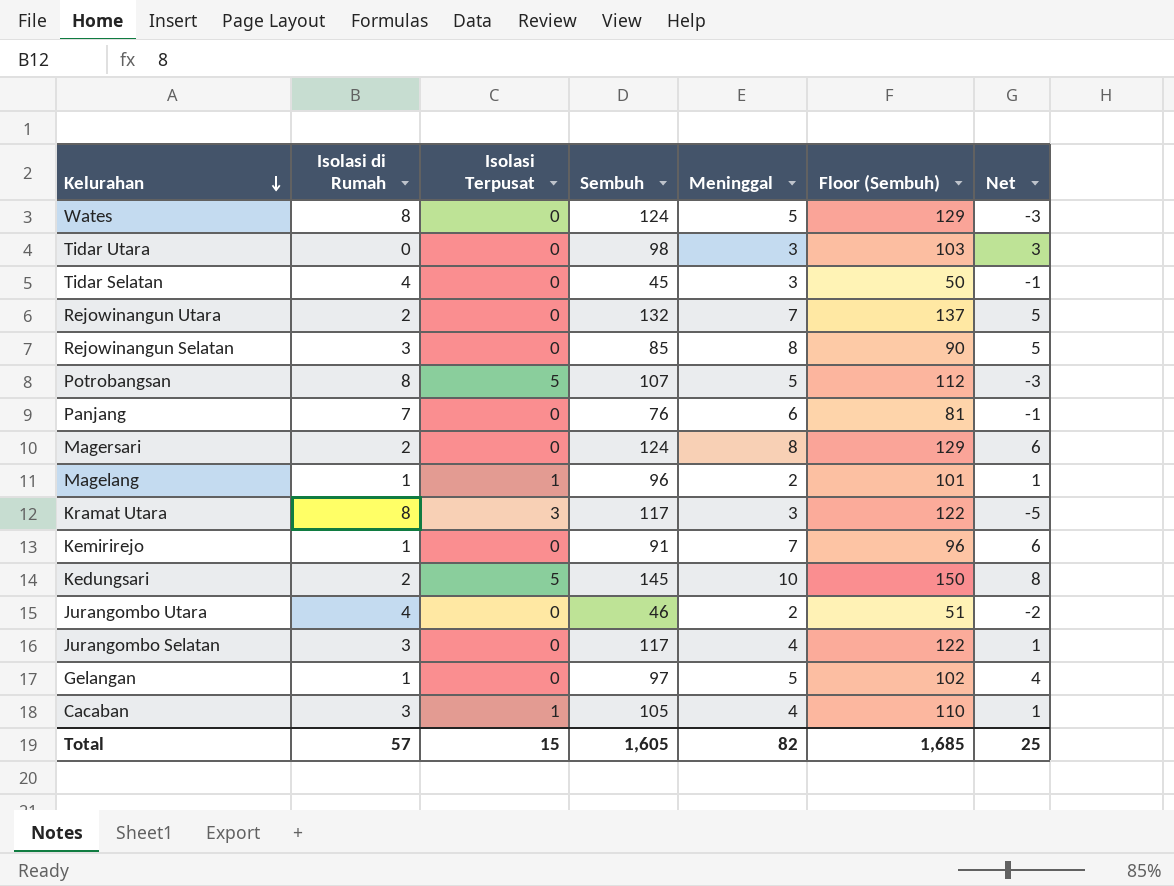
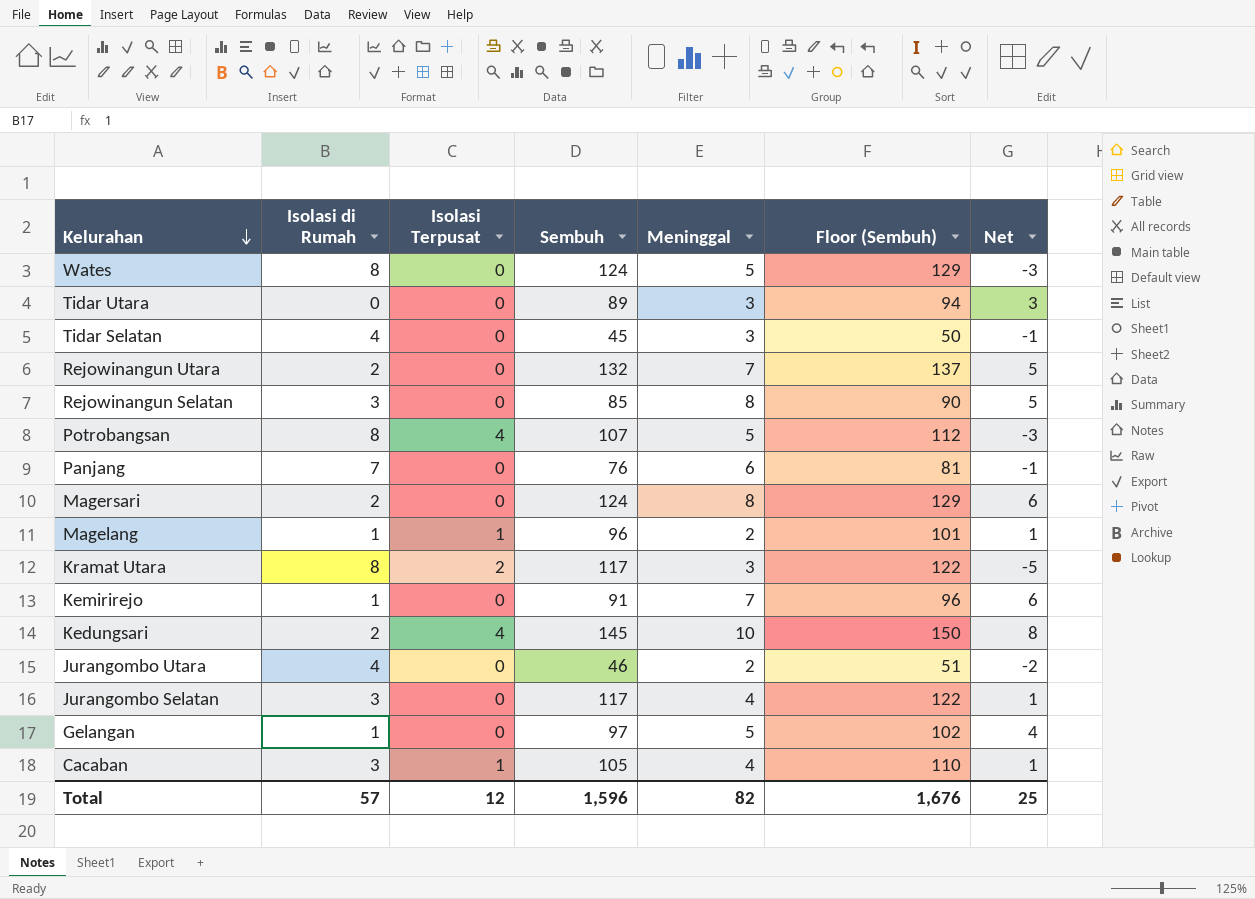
Tidar Utara | Sembuh: 98 -> 89
Tidar Utara | Floor (Sembuh): 103 -> 94
Potrobangsan | Isolasi Terpusat: 5 -> 4
Kramat Utara | Isolasi Terpusat: 3 -> 2
Kedungsari | Isolasi Terpusat: 5 -> 4
Total | Isolasi Terpusat: 15 -> 12
Total | Sembuh: 1,605 -> 1,596
Total | Floor (Sembuh): 1,685 -> 1,676

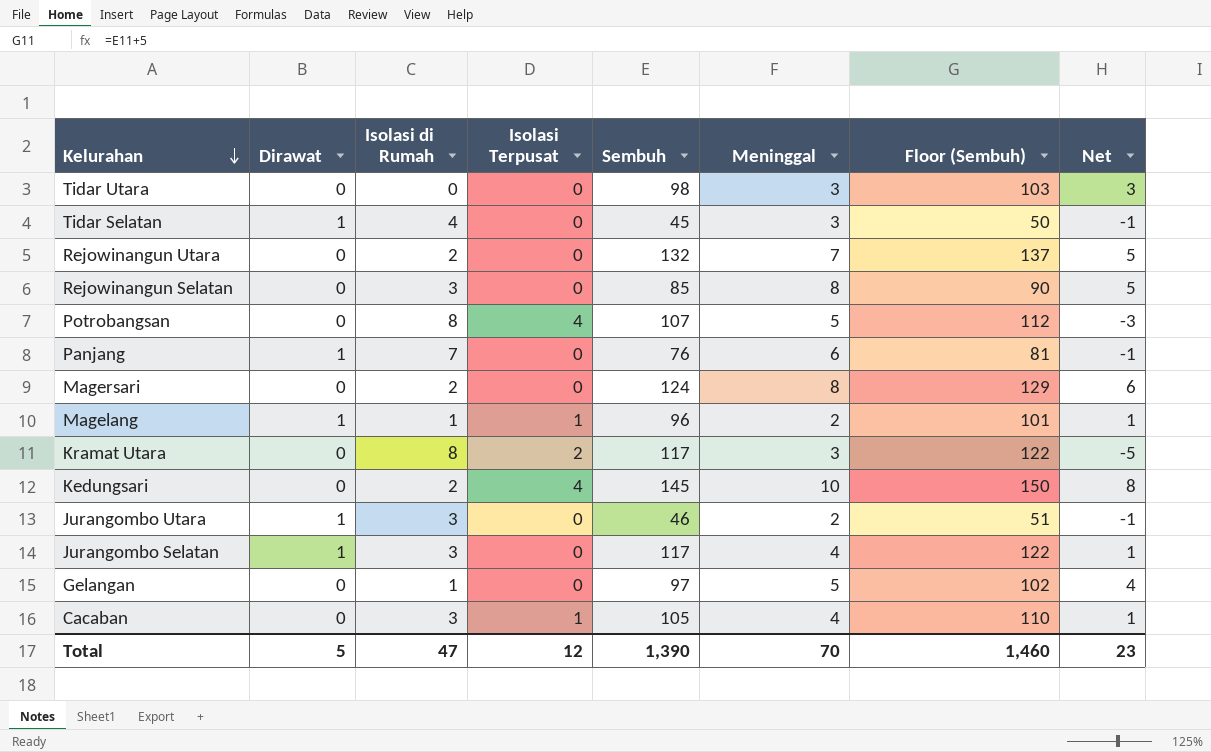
column Dirawat | position: none -> 2
row Wates: 8 | 0 | 124 | 5 | 129 | -3 -> none
row Kemirirejo: 1 | 0 | 91 | 7 | 96 | 6 -> none
Tidar Utara | Sembuh: 89 -> 98
Tidar Utara | Floor (Sembuh): 94 -> 103
Jurangombo Utara | Isolasi di Rumah: 4 -> 3
Jurangombo Utara | Net: -2 -> -1
Total | Isolasi di Rumah: 57 -> 47
Total | Sembuh: 1,596 -> 1,390
Total | Meninggal: 82 -> 70
Total | Floor (Sembuh): 1,676 -> 1,460
Total | Net: 25 -> 23

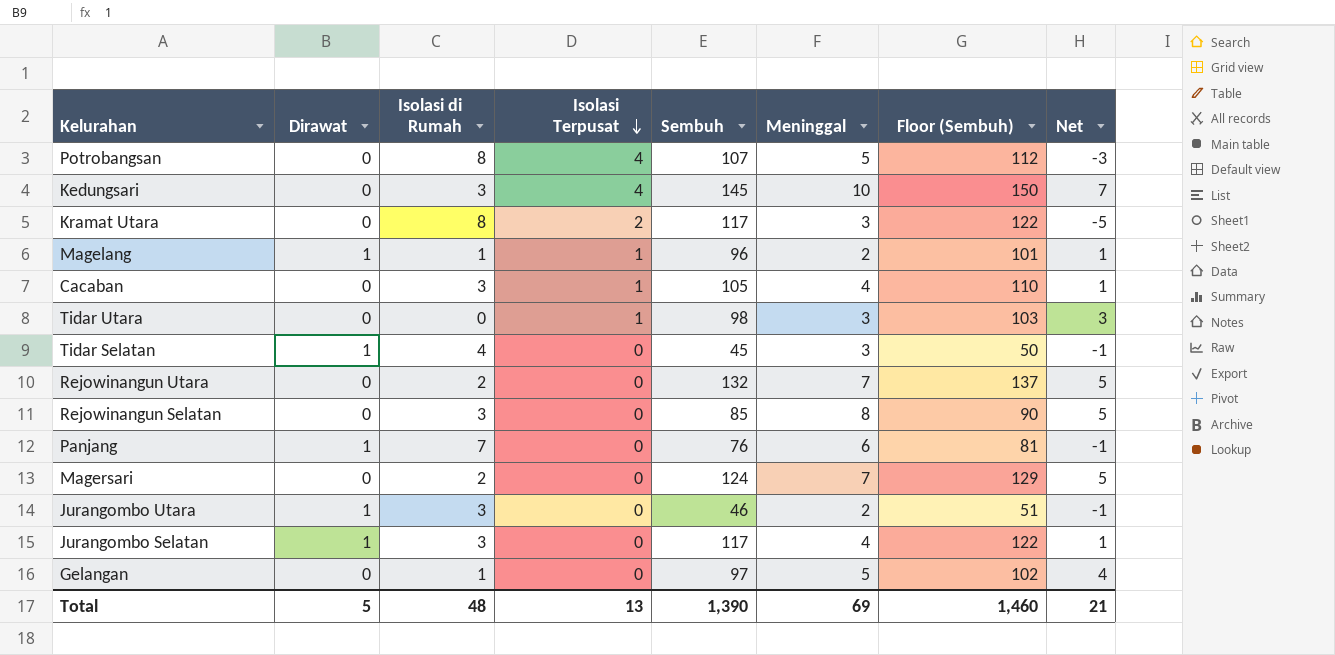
row order: Kelurahan descending -> Isolasi Terpusat descending
Kedungsari | Isolasi di Rumah: 2 -> 3
Kedungsari | Net: 8 -> 7
Tidar Utara | Isolasi Terpusat: 0 -> 1
Magersari | Meninggal: 8 -> 7
Magersari | Net: 6 -> 5
Total | Isolasi di Rumah: 47 -> 48
Total | Isolasi Terpusat: 12 -> 13
Total | Meninggal: 70 -> 69
Total | Net: 23 -> 21

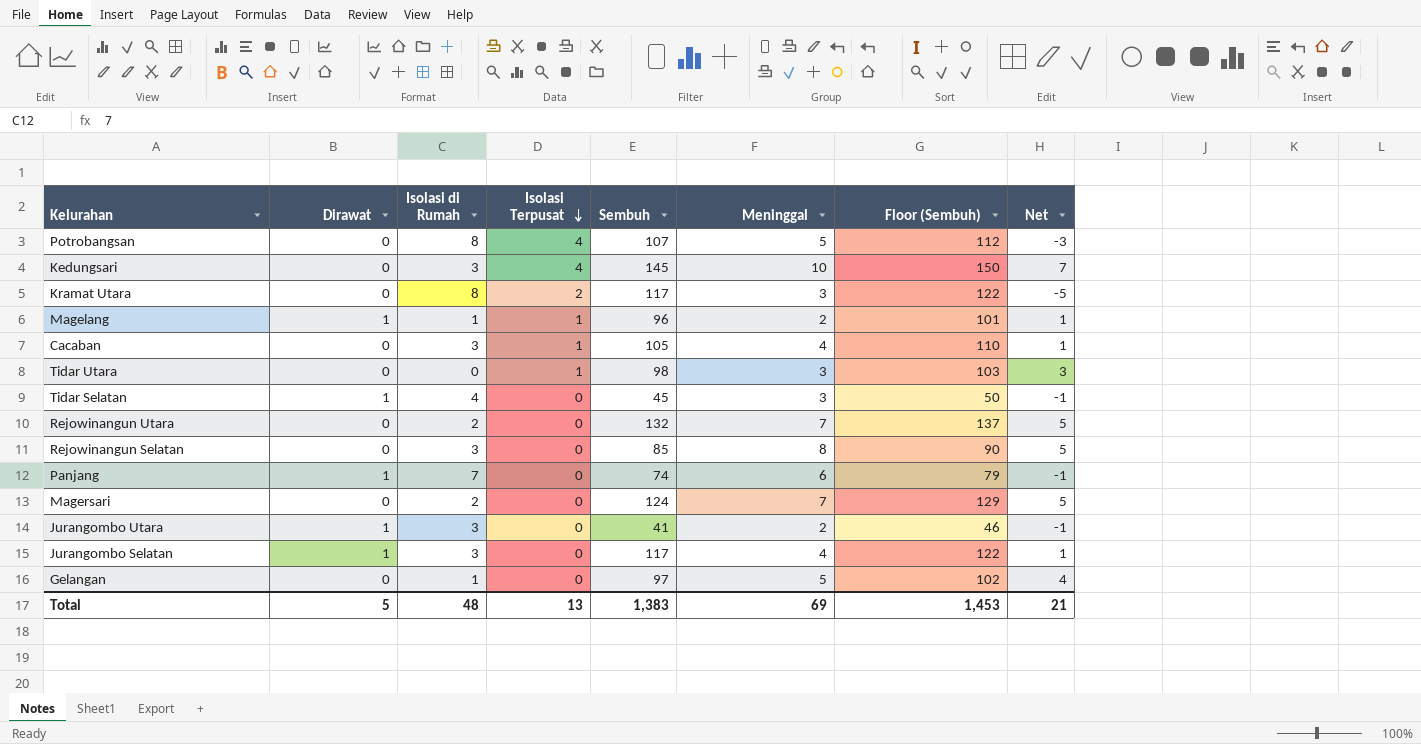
Panjang | Sembuh: 76 -> 74
Panjang | Floor (Sembuh): 81 -> 79
Jurangombo Utara | Sembuh: 46 -> 41
Jurangombo Utara | Floor (Sembuh): 51 -> 46
Total | Sembuh: 1,390 -> 1,383
Total | Floor (Sembuh): 1,460 -> 1,453

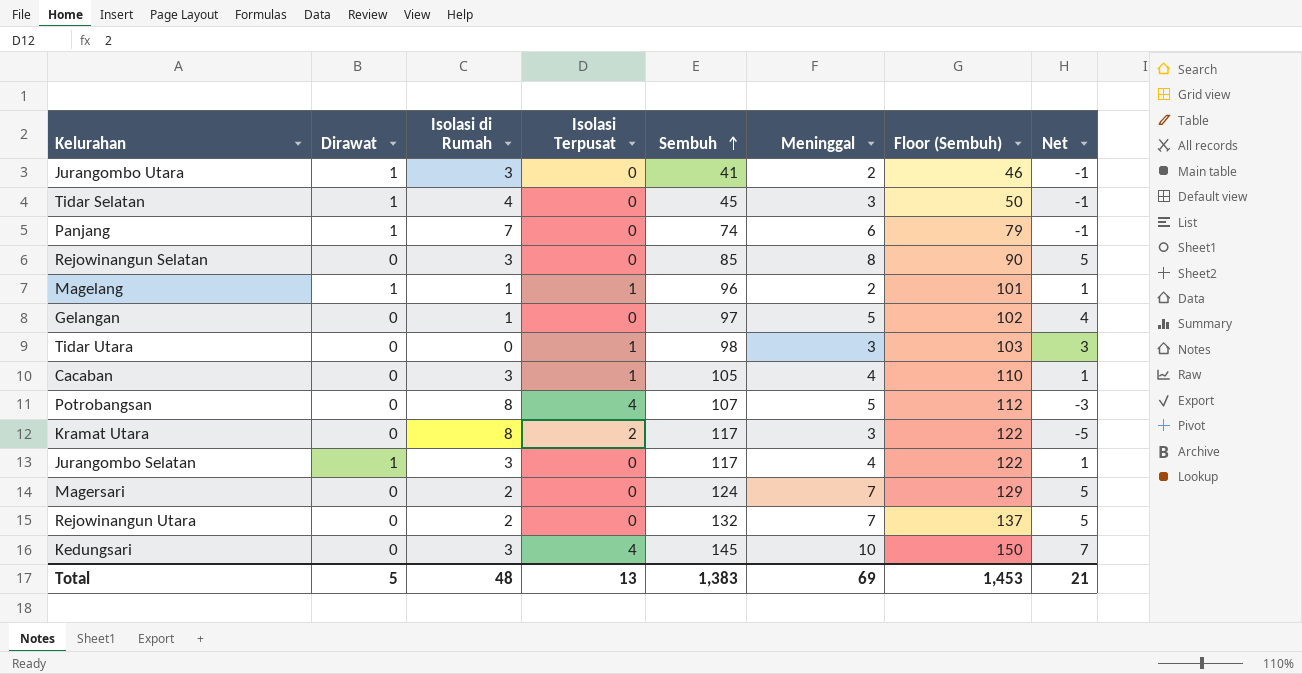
row order: Isolasi Terpusat descending -> Sembuh ascending

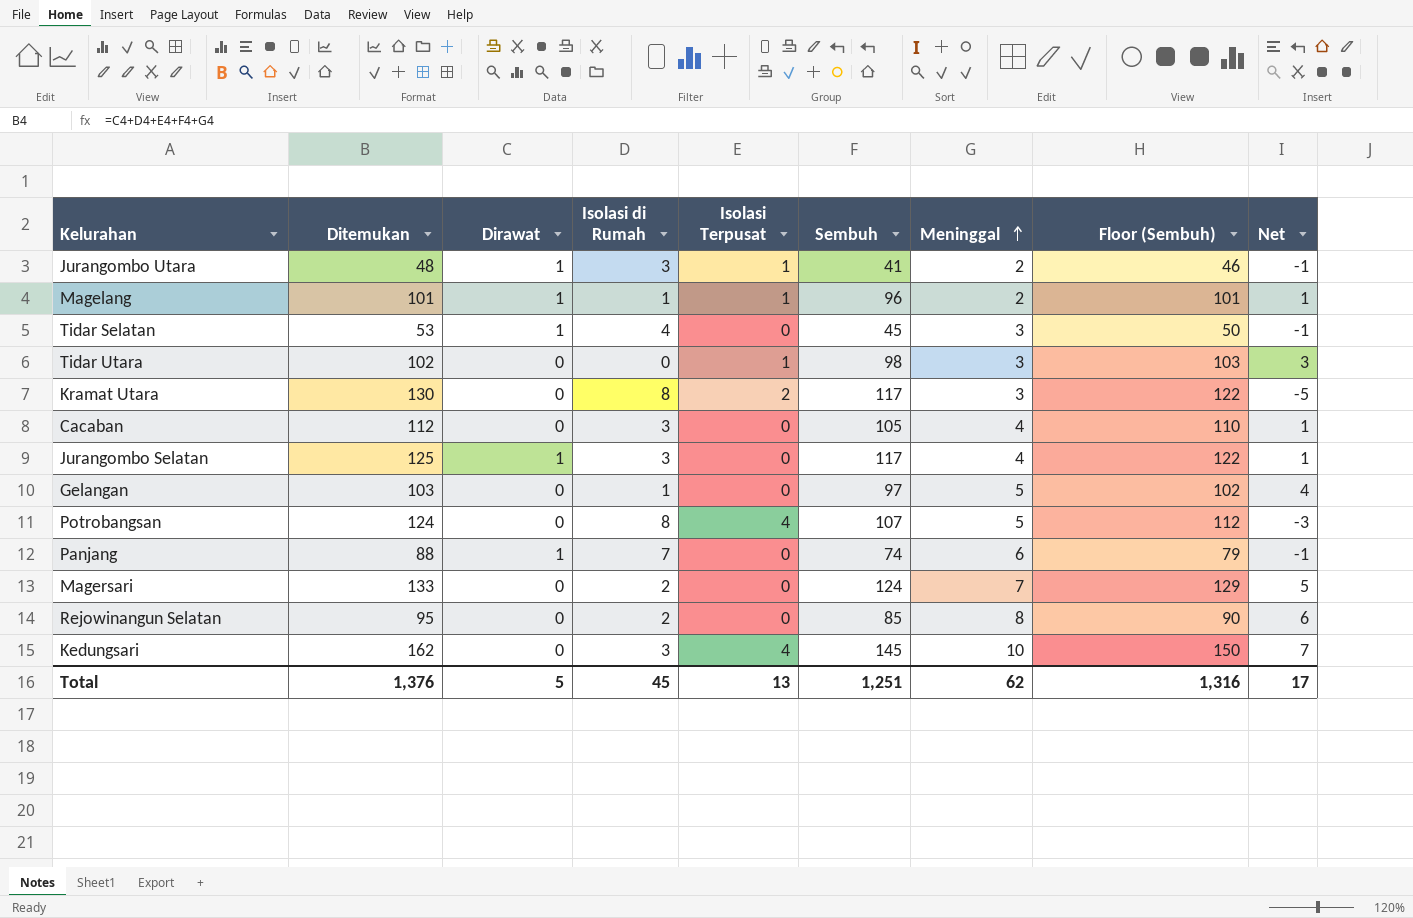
row order: Sembuh ascending -> Meninggal ascending
column Ditemukan | formula: none -> [Dirawat] + [Isolasi di Rumah] + [Isolasi Terpusat] + [Sembuh] + [Meninggal]
row Rejowinangun Utara: 0 | 2 | 0 | 132 | 7 | 137 | 5 -> none
Jurangombo Utara | Isolasi Terpusat: 0 -> 1
Cacaban | Isolasi Terpusat: 1 -> 0
Rejowinangun Selatan | Isolasi di Rumah: 3 -> 2
Rejowinangun Selatan | Net: 5 -> 6
Total | Isolasi di Rumah: 48 -> 45
Total | Sembuh: 1,383 -> 1,251
Total | Meninggal: 69 -> 62
Total | Floor (Sembuh): 1,453 -> 1,316
Total | Net: 21 -> 17

